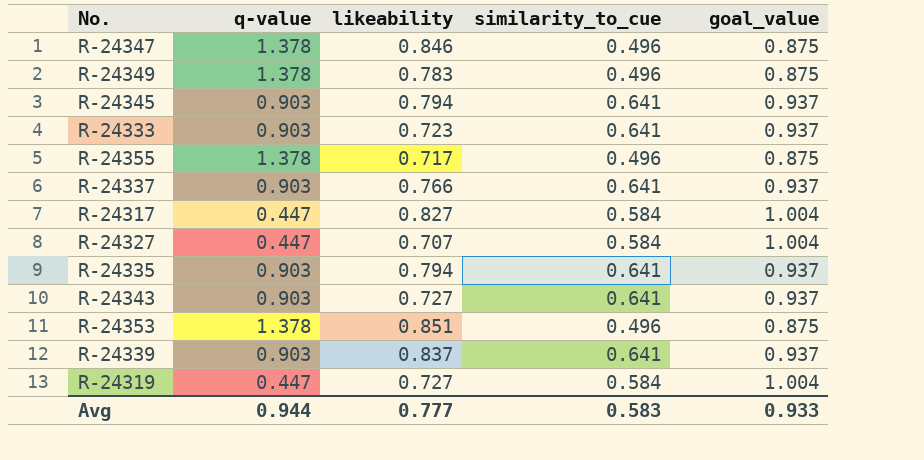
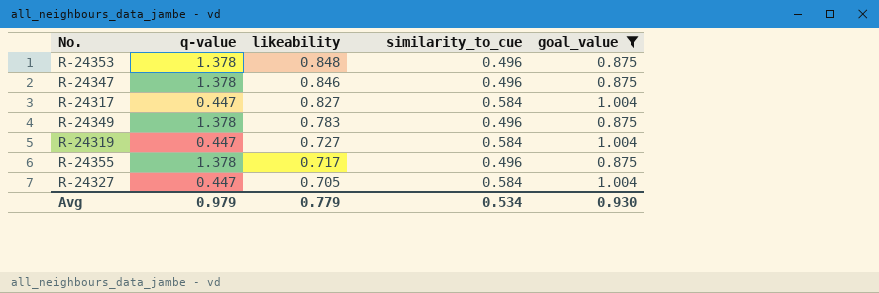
filter: none -> goal_value != 0.937
row order: none -> likeability descending
R-24353 | likeability: 0.851 -> 0.848
R-24327 | likeability: 0.707 -> 0.705
Avg | q-value: 0.944 -> 0.979
Avg | likeability: 0.777 -> 0.779
Avg | similarity_to_cue: 0.583 -> 0.534
Avg | goal_value: 0.933 -> 0.930

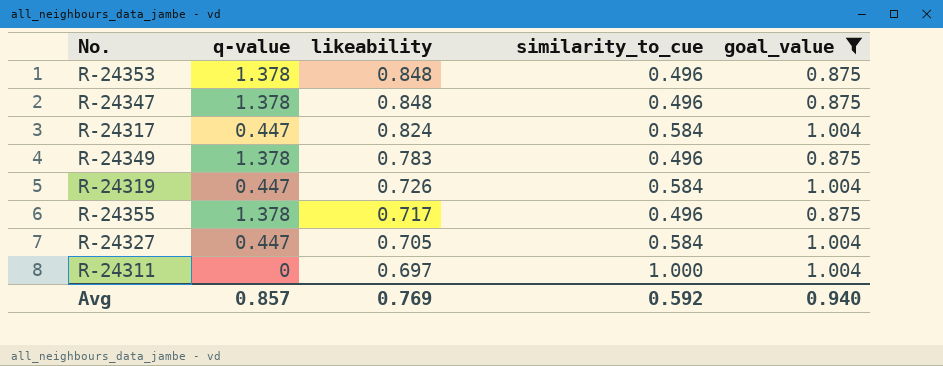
R-24347 | likeability: 0.846 -> 0.848
R-24317 | likeability: 0.827 -> 0.824
R-24319 | likeability: 0.727 -> 0.726
row R-24311: none -> 0 | 0.697 | 1.000 | 1.004
Avg | q-value: 0.979 -> 0.857
Avg | likeability: 0.779 -> 0.769
Avg | similarity_to_cue: 0.534 -> 0.592
Avg | goal_value: 0.930 -> 0.940

